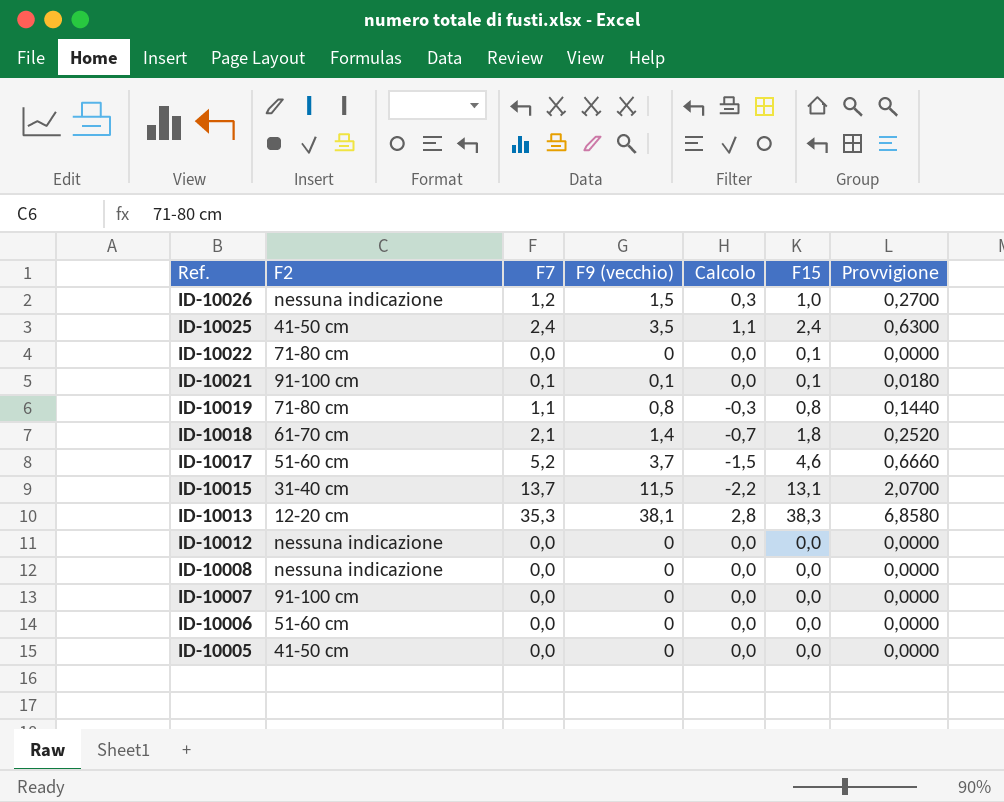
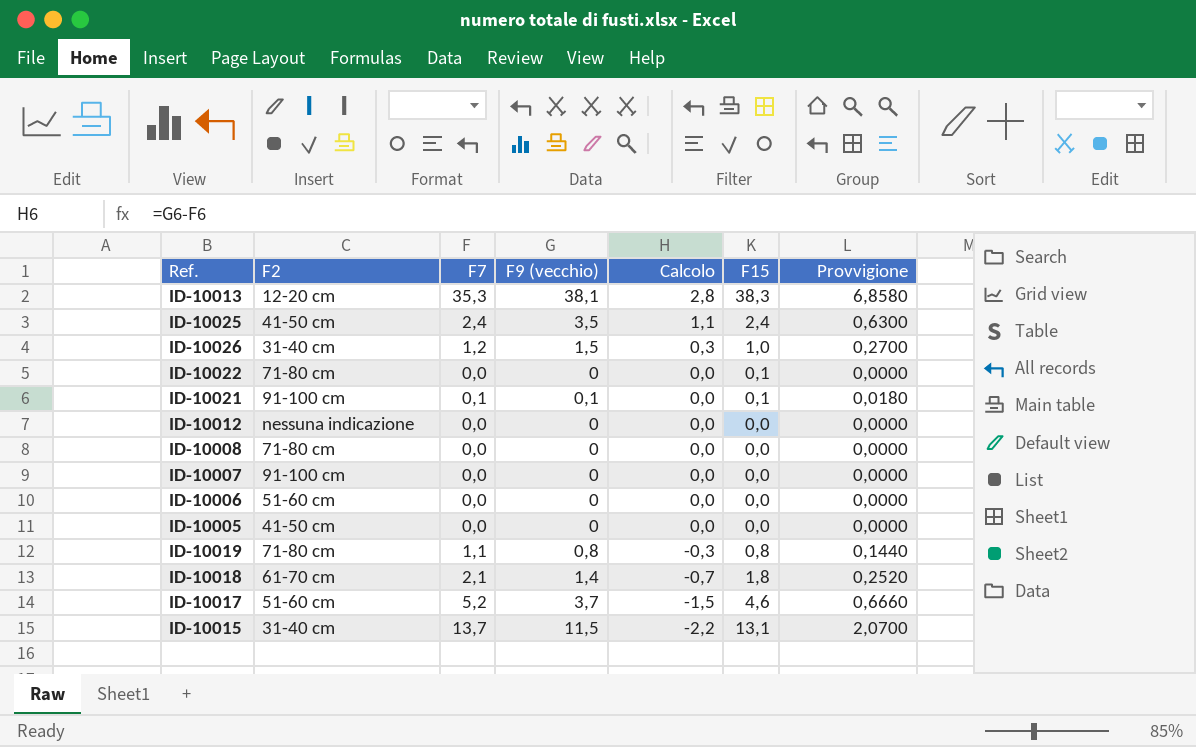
row order: Ref. descending -> Calcolo descending
ID-10026 | F2: nessuna indicazione -> 31-40 cm
ID-10008 | F2: nessuna indicazione -> 71-80 cm

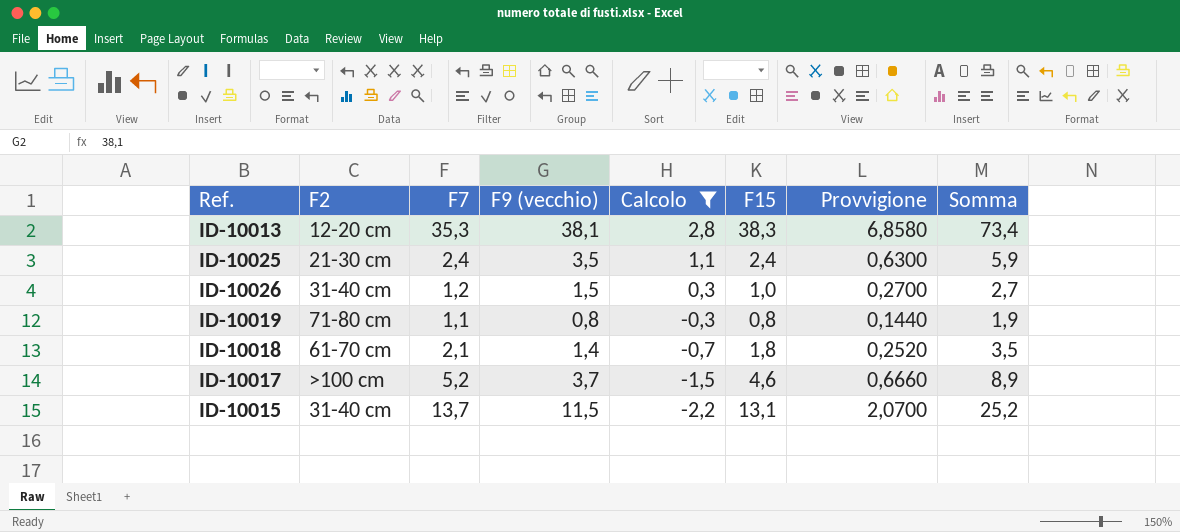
filter: none -> Calcolo != 0,0
column Somma | formula: none -> [F7] + [F9 (vecchio)]
ID-10025 | F2: 41-50 cm -> 21-30 cm
ID-10017 | F2: 51-60 cm -> >100 cm

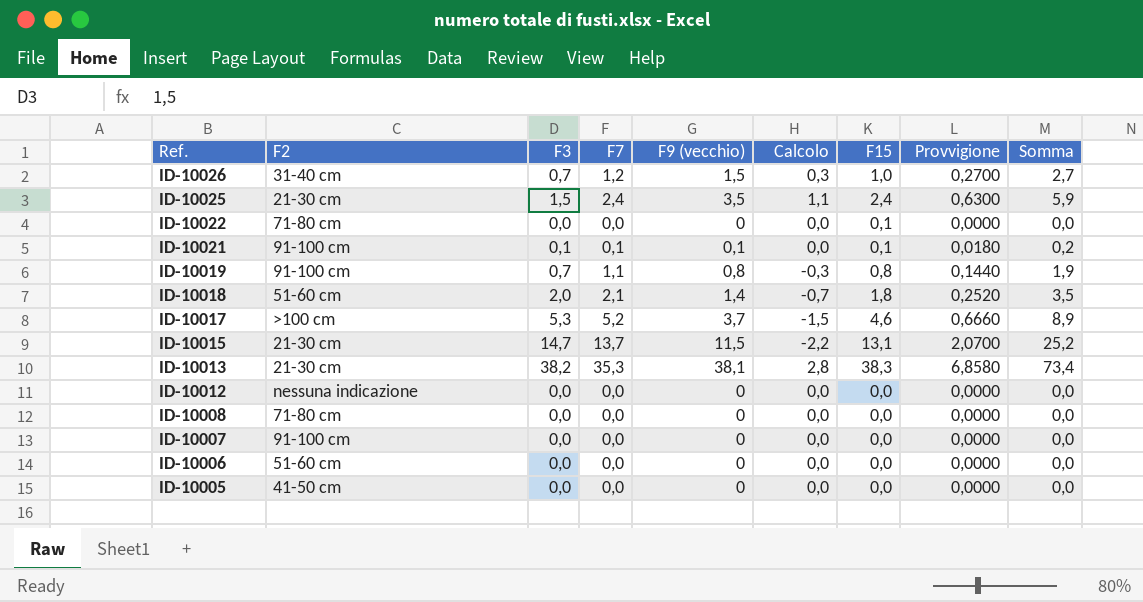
filter: Calcolo != 0,0 -> none
row order: Calcolo descending -> Ref. descending
column F3 | position: none -> 3
ID-10019 | F2: 71-80 cm -> 91-100 cm
ID-10018 | F2: 61-70 cm -> 51-60 cm
ID-10015 | F2: 31-40 cm -> 21-30 cm
ID-10013 | F2: 12-20 cm -> 21-30 cm

